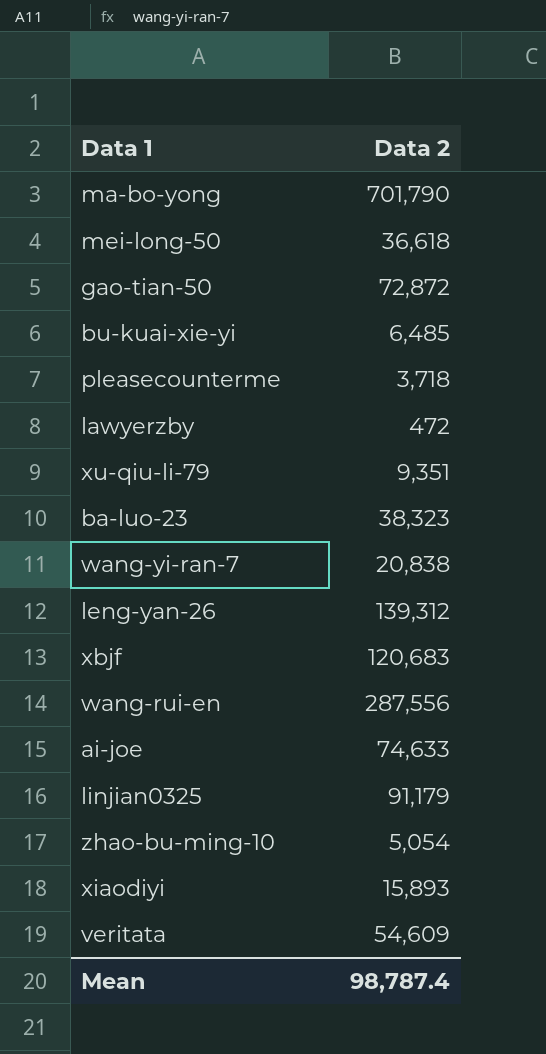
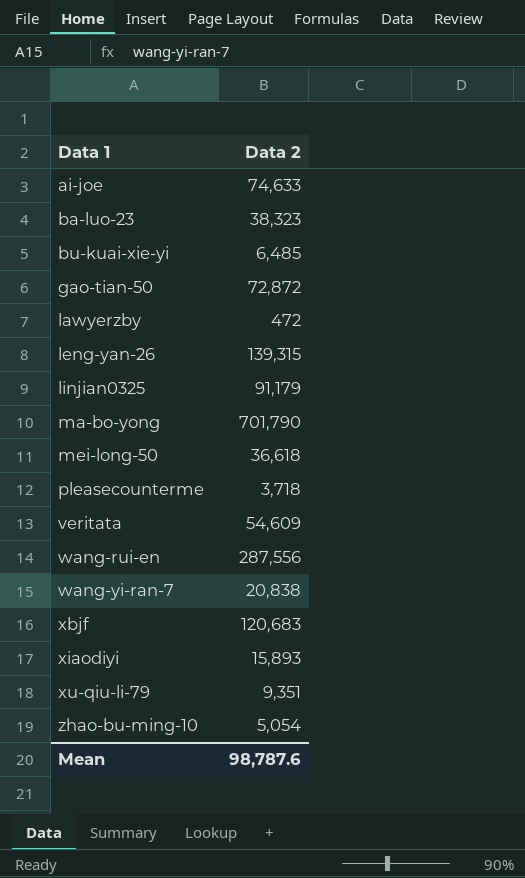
row order: none -> Data 1 ascending
leng-yan-26 | Data 2: 139,312 -> 139,315
Mean | Data 2: 98,787.4 -> 98,787.6

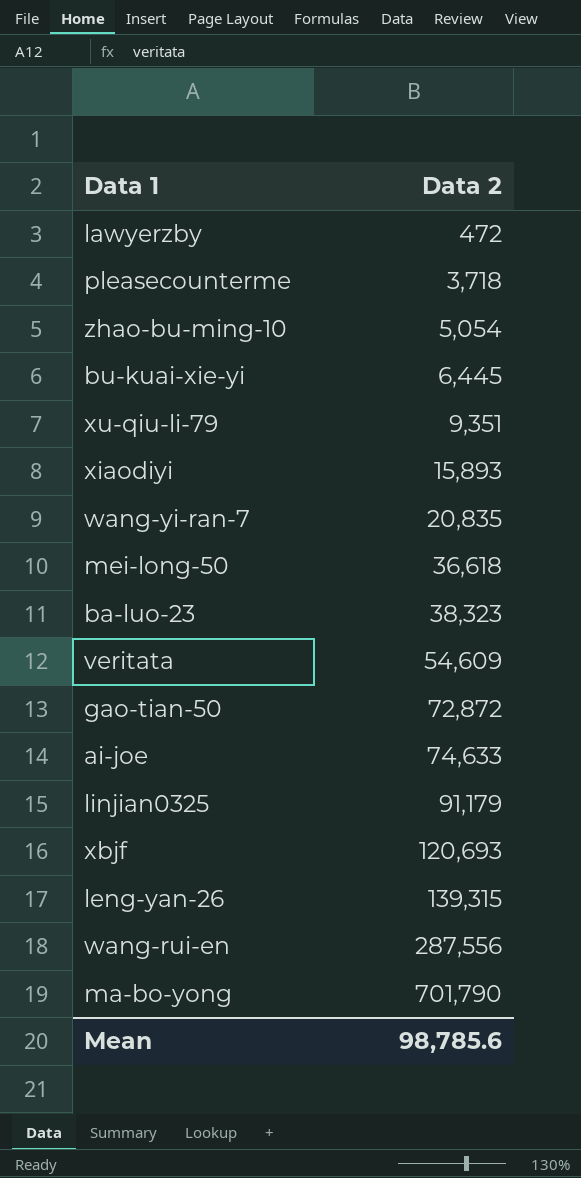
row order: Data 1 ascending -> Data 2 ascending
bu-kuai-xie-yi | Data 2: 6,485 -> 6,445
wang-yi-ran-7 | Data 2: 20,838 -> 20,835
xbjf | Data 2: 120,683 -> 120,693
Mean | Data 2: 98,787.6 -> 98,785.6

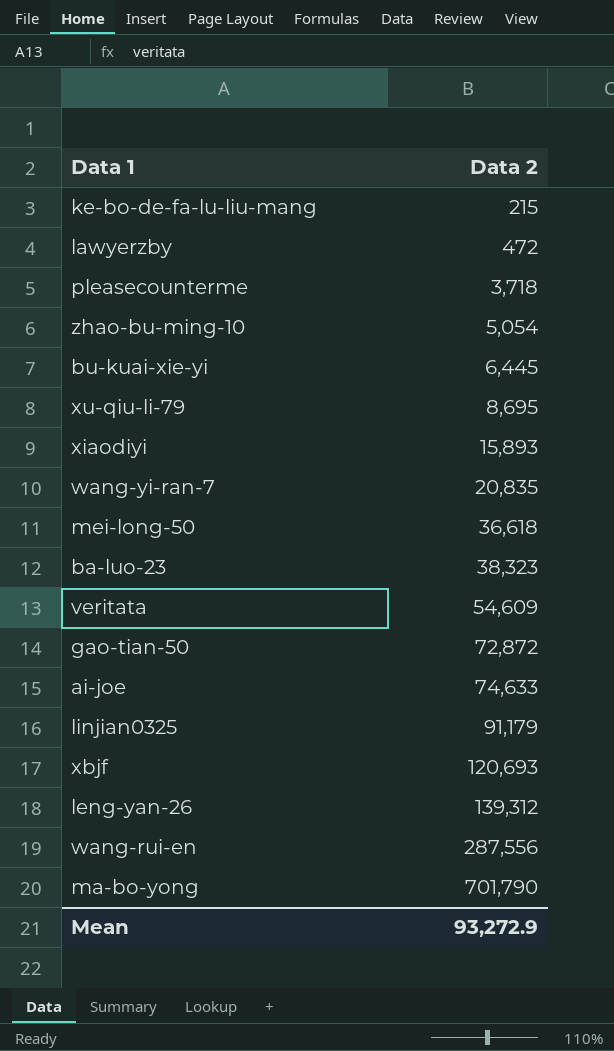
row ke-bo-de-fa-lu-liu-mang: none -> 215
xu-qiu-li-79 | Data 2: 9,351 -> 8,695
leng-yan-26 | Data 2: 139,315 -> 139,312
Mean | Data 2: 98,785.6 -> 93,272.9

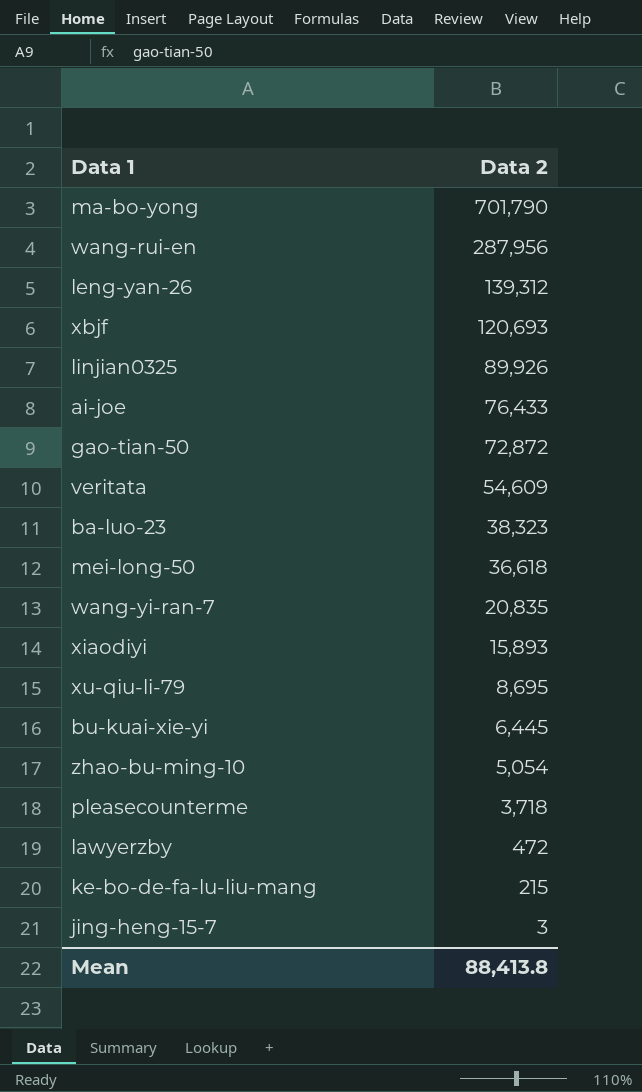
row order: Data 2 ascending -> Data 2 descending
wang-rui-en | Data 2: 287,556 -> 287,956
linjian0325 | Data 2: 91,179 -> 89,926
ai-joe | Data 2: 74,633 -> 76,433
row jing-heng-15-7: none -> 3
Mean | Data 2: 93,272.9 -> 88,413.8

